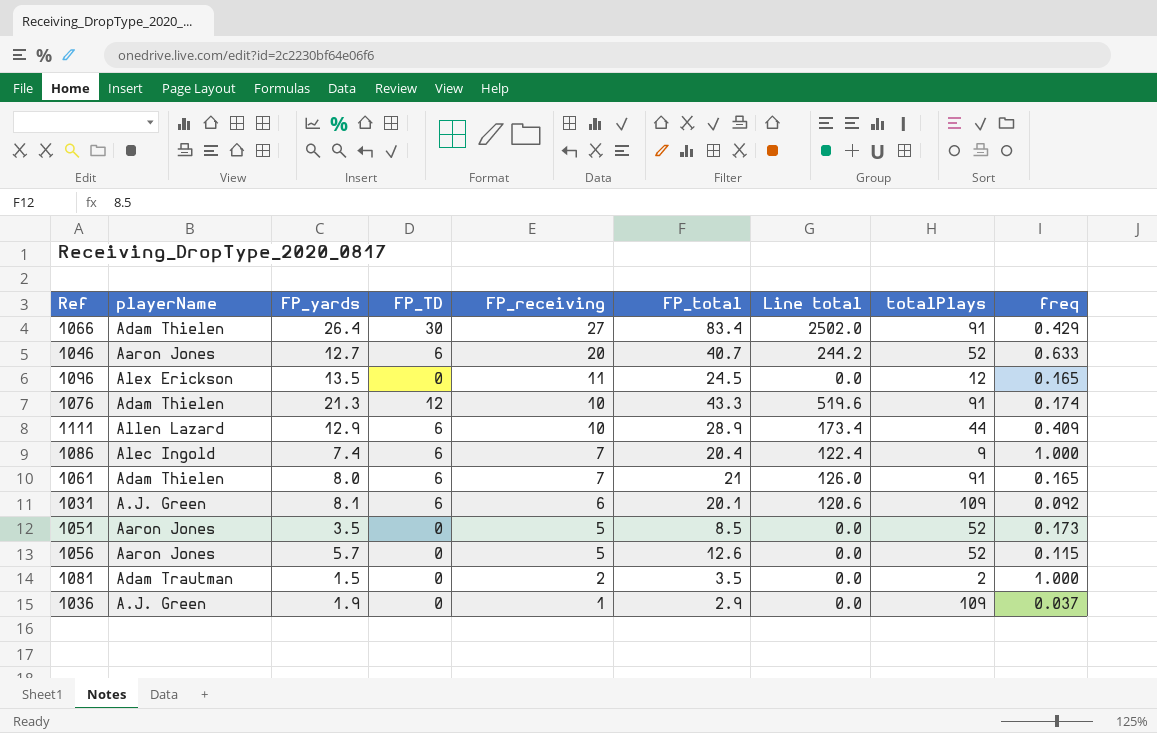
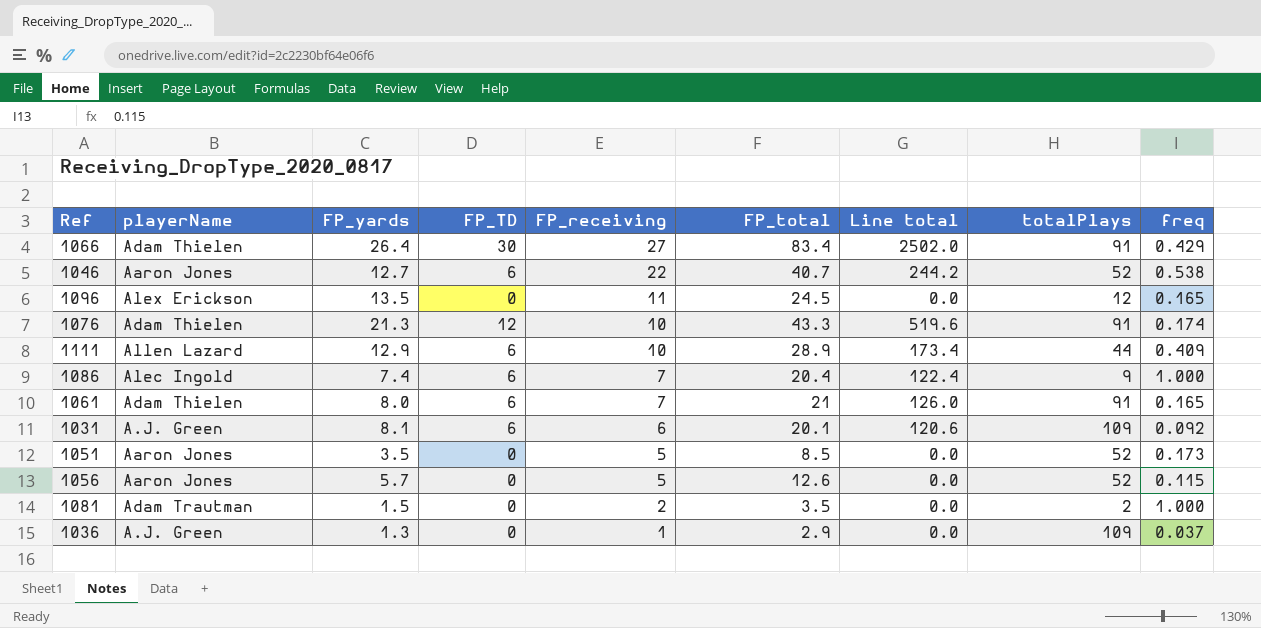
1046 | FP_receiving: 20 -> 22
1046 | freq: 0.633 -> 0.538
1036 | FP_yards: 1.9 -> 1.3

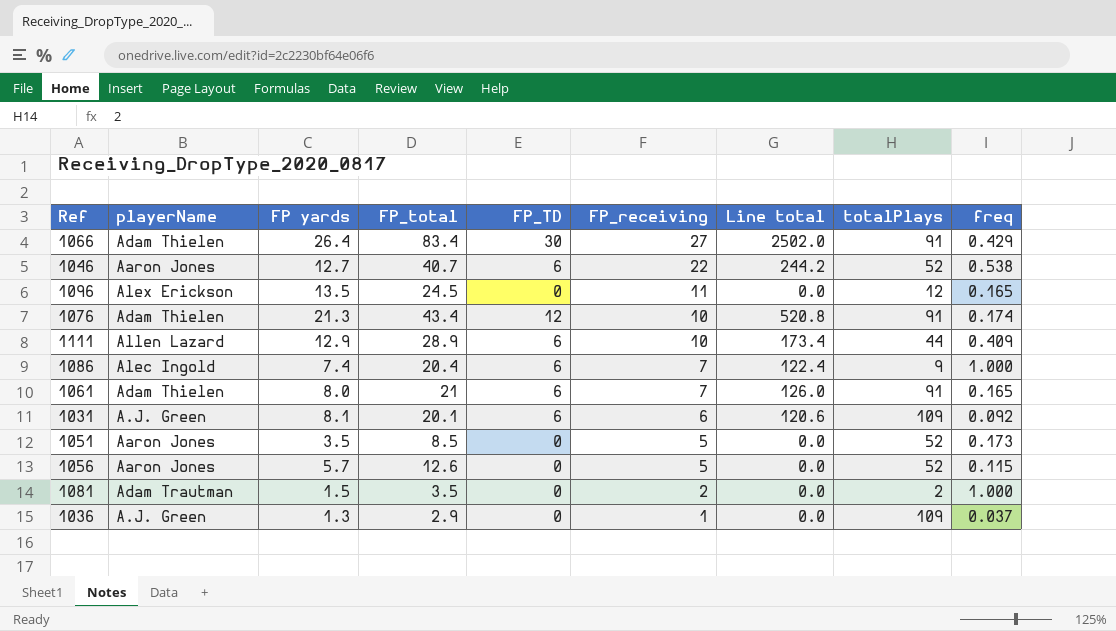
column name: FP_yards -> FP yards
column FP_total | position: 6 -> 4
1076 | FP_total: 43.3 -> 43.4
1076 | Line total: 519.6 -> 520.8

